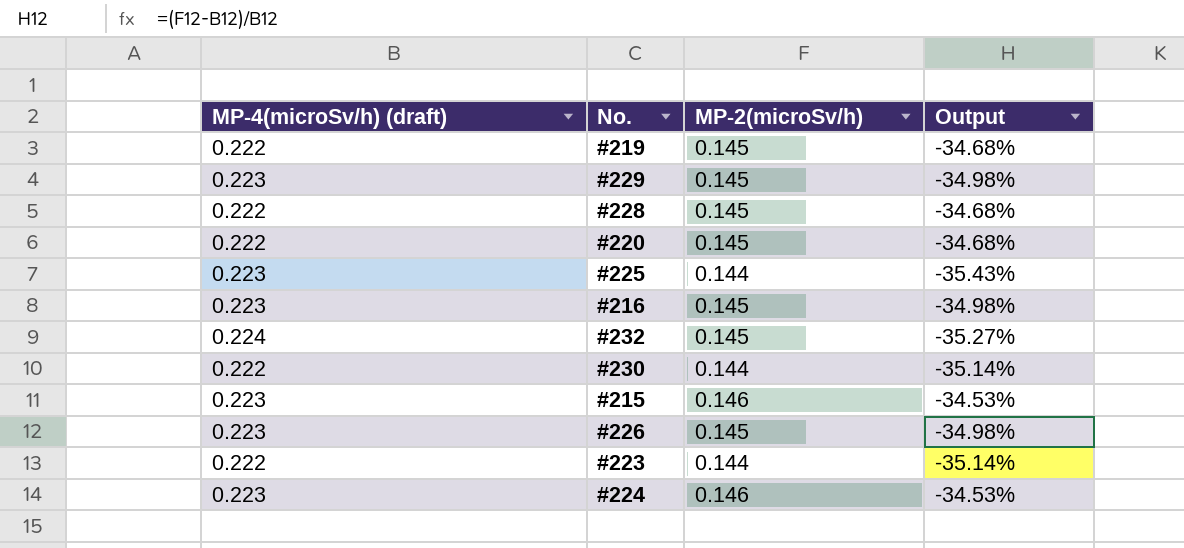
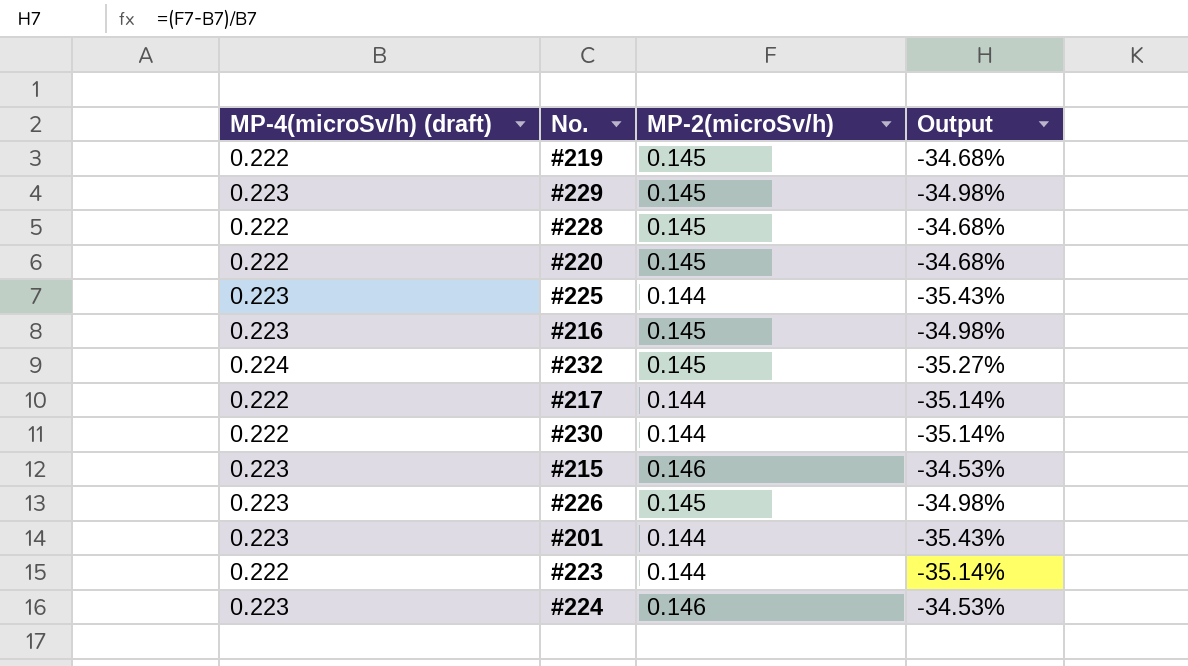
row #217: none -> 0.222 | 0.144 | -35.14%
row #201: none -> 0.223 | 0.144 | -35.43%

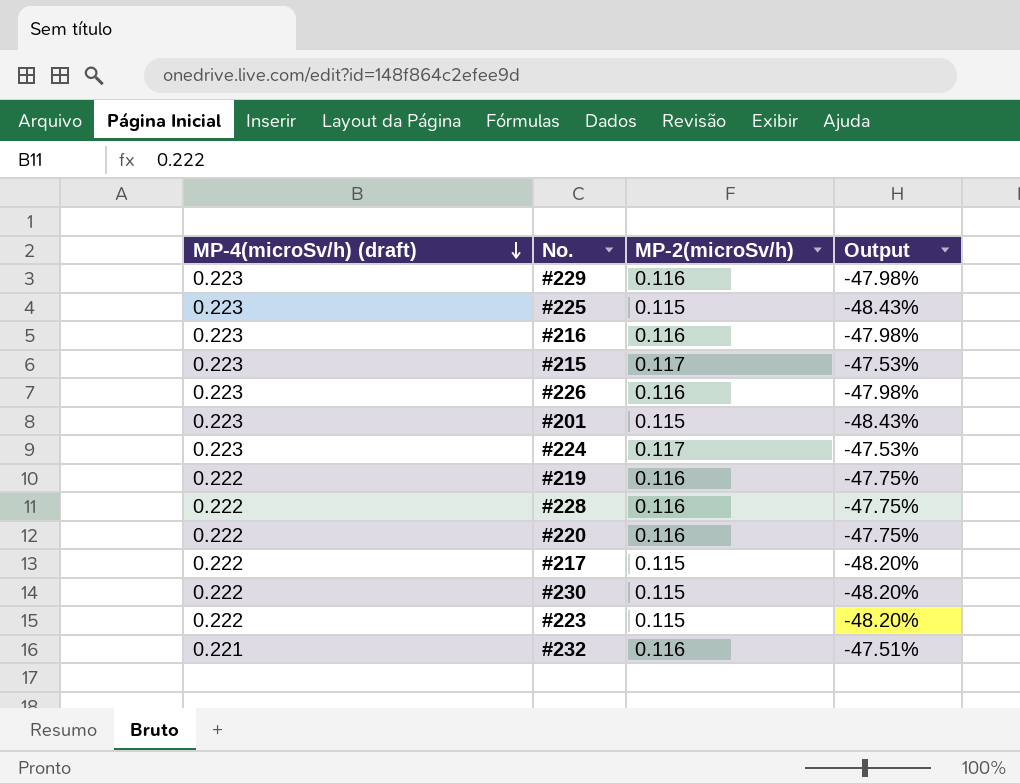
row order: none -> MP-4(microSv/h) (draft) descending
#229 | MP-2(microSv/h): 0.145 -> 0.116
#229 | Output: -34.98% -> -47.98%
#225 | MP-2(microSv/h): 0.144 -> 0.115
#225 | Output: -35.43% -> -48.43%
#216 | MP-2(microSv/h): 0.145 -> 0.116
#216 | Output: -34.98% -> -47.98%
#215 | MP-2(microSv/h): 0.146 -> 0.117
#215 | Output: -34.53% -> -47.53%
#226 | MP-2(microSv/h): 0.145 -> 0.116
#226 | Output: -34.98% -> -47.98%
#201 | MP-2(microSv/h): 0.144 -> 0.115
#201 | Output: -35.43% -> -48.43%
#224 | MP-2(microSv/h): 0.146 -> 0.117
#224 | Output: -34.53% -> -47.53%
#219 | MP-2(microSv/h): 0.145 -> 0.116
#219 | Output: -34.68% -> -47.75%
#228 | MP-2(microSv/h): 0.145 -> 0.116
#228 | Output: -34.68% -> -47.75%
#220 | MP-2(microSv/h): 0.145 -> 0.116
#220 | Output: -34.68% -> -47.75%
#217 | MP-2(microSv/h): 0.144 -> 0.115
#217 | Output: -35.14% -> -48.20%
#230 | MP-2(microSv/h): 0.144 -> 0.115
#230 | Output: -35.14% -> -48.20%
#223 | MP-2(microSv/h): 0.144 -> 0.115
#223 | Output: -35.14% -> -48.20%
#232 | MP-4(microSv/h) (draft): 0.224 -> 0.221
#232 | MP-2(microSv/h): 0.145 -> 0.116
#232 | Output: -35.27% -> -47.51%

